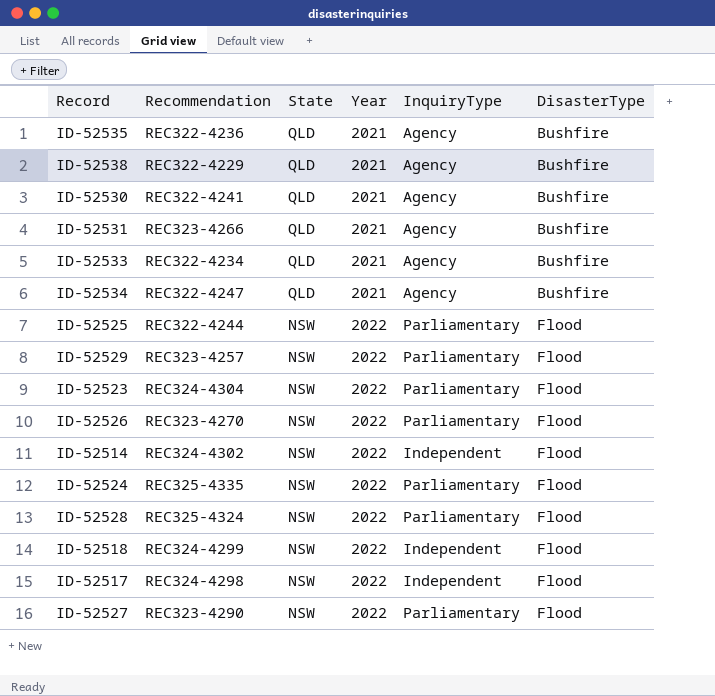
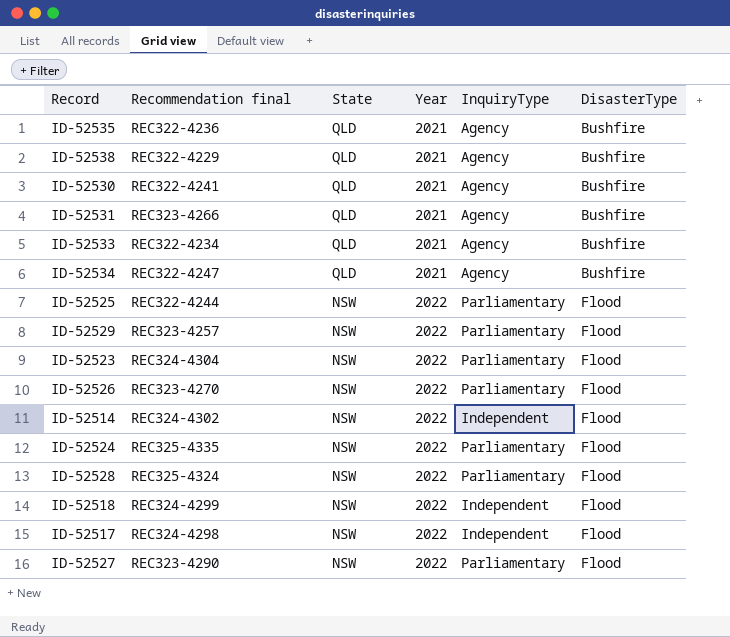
column name: Recommendation -> Recommendation final

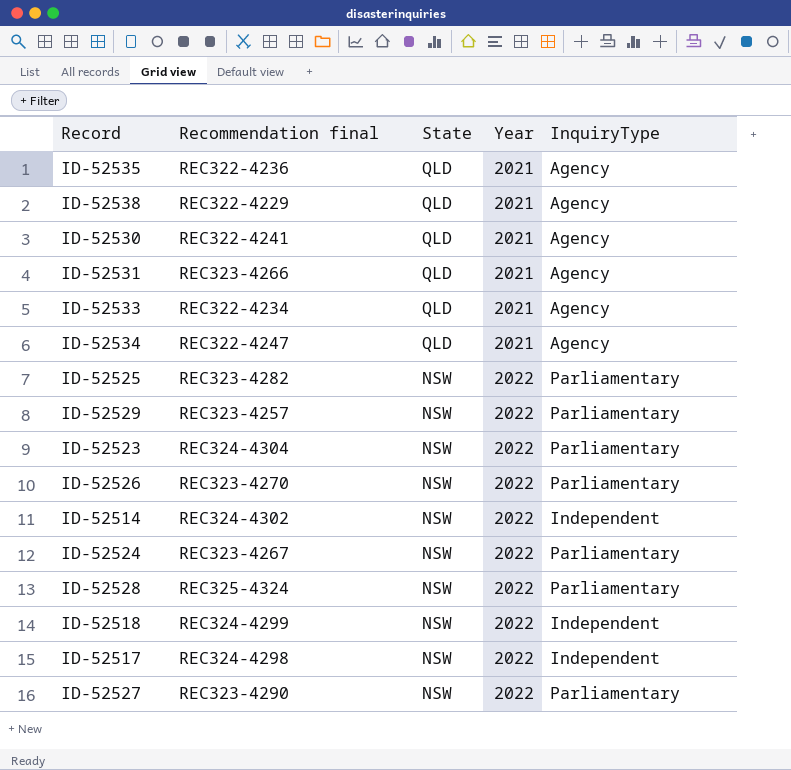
column DisasterType | position: 6 -> none
ID-52525 | Recommendation final: REC322-4244 -> REC323-4282
ID-52524 | Recommendation final: REC325-4335 -> REC323-4267

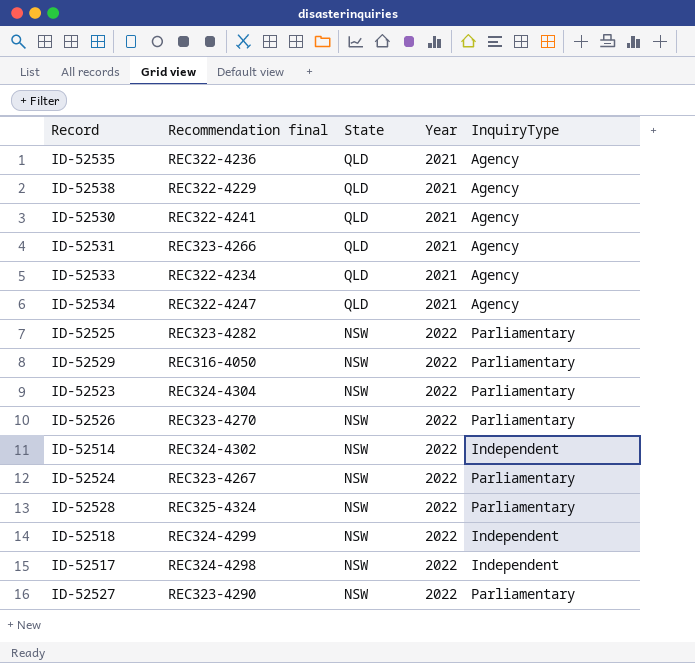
ID-52529 | Recommendation final: REC323-4257 -> REC316-4050

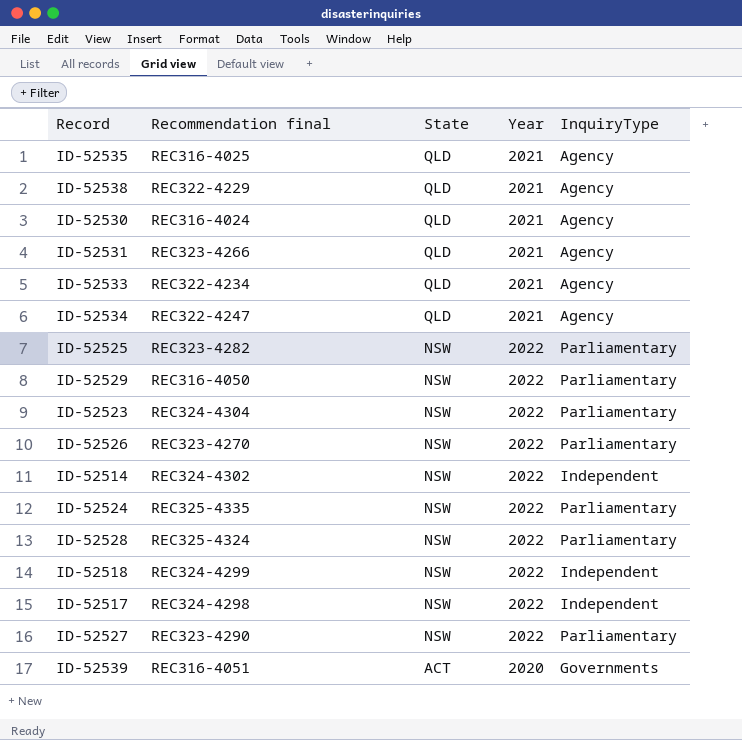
ID-52535 | Recommendation final: REC322-4236 -> REC316-4025
ID-52530 | Recommendation final: REC322-4241 -> REC316-4024
ID-52524 | Recommendation final: REC323-4267 -> REC325-4335
row ID-52539: none -> REC316-4051 | ACT | 2020 | Governments

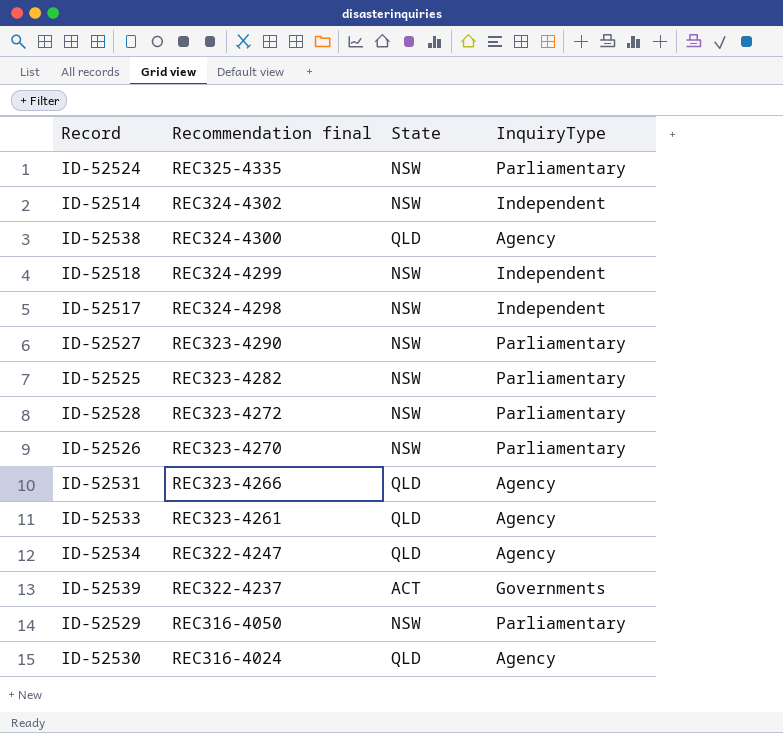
row order: State descending -> Recommendation final descending
column Year | position: 4 -> none
row ID-52535: REC316-4025 | QLD | 2021 | Agency -> none
row ID-52523: REC324-4304 | NSW | 2022 | Parliamentary -> none
ID-52538 | Recommendation final: REC322-4229 -> REC324-4300
ID-52528 | Recommendation final: REC325-4324 -> REC323-4272
ID-52533 | Recommendation final: REC322-4234 -> REC323-4261
ID-52539 | Recommendation final: REC316-4051 -> REC322-4237

